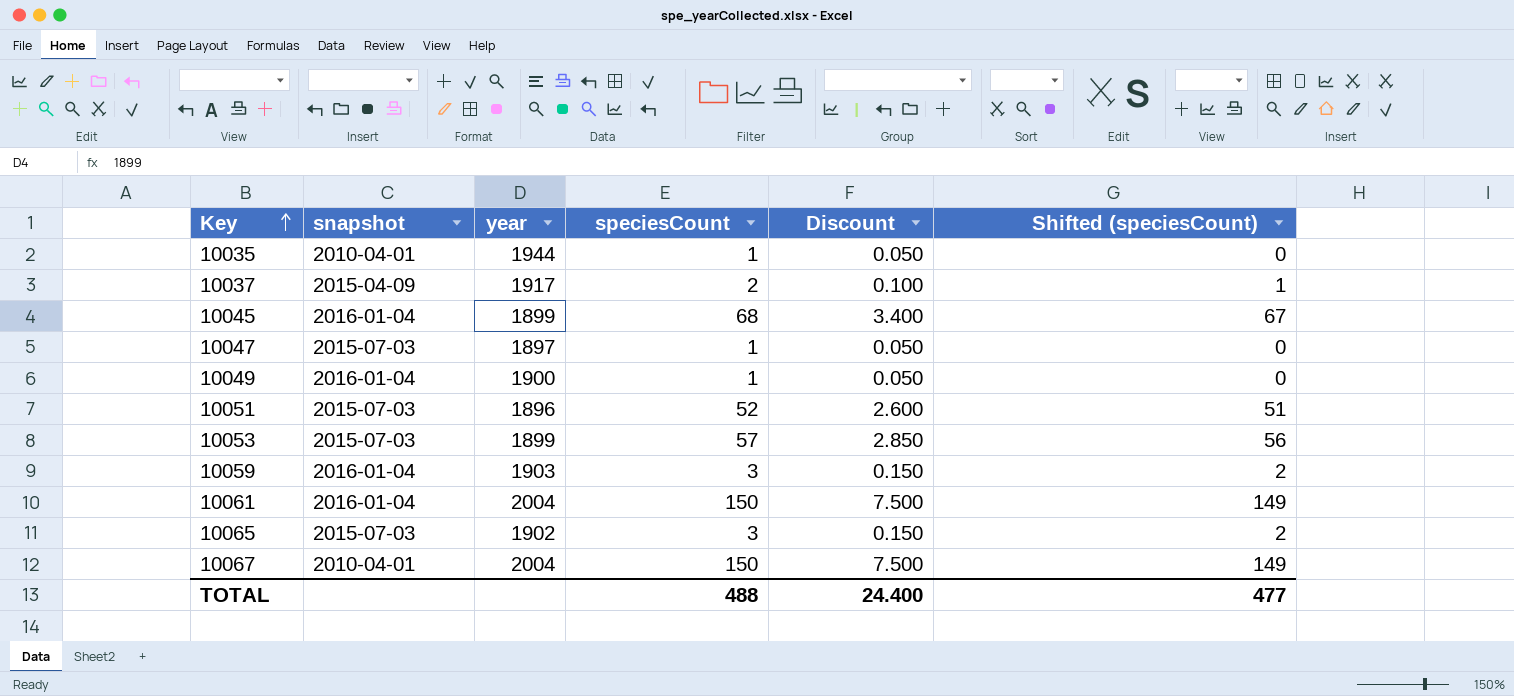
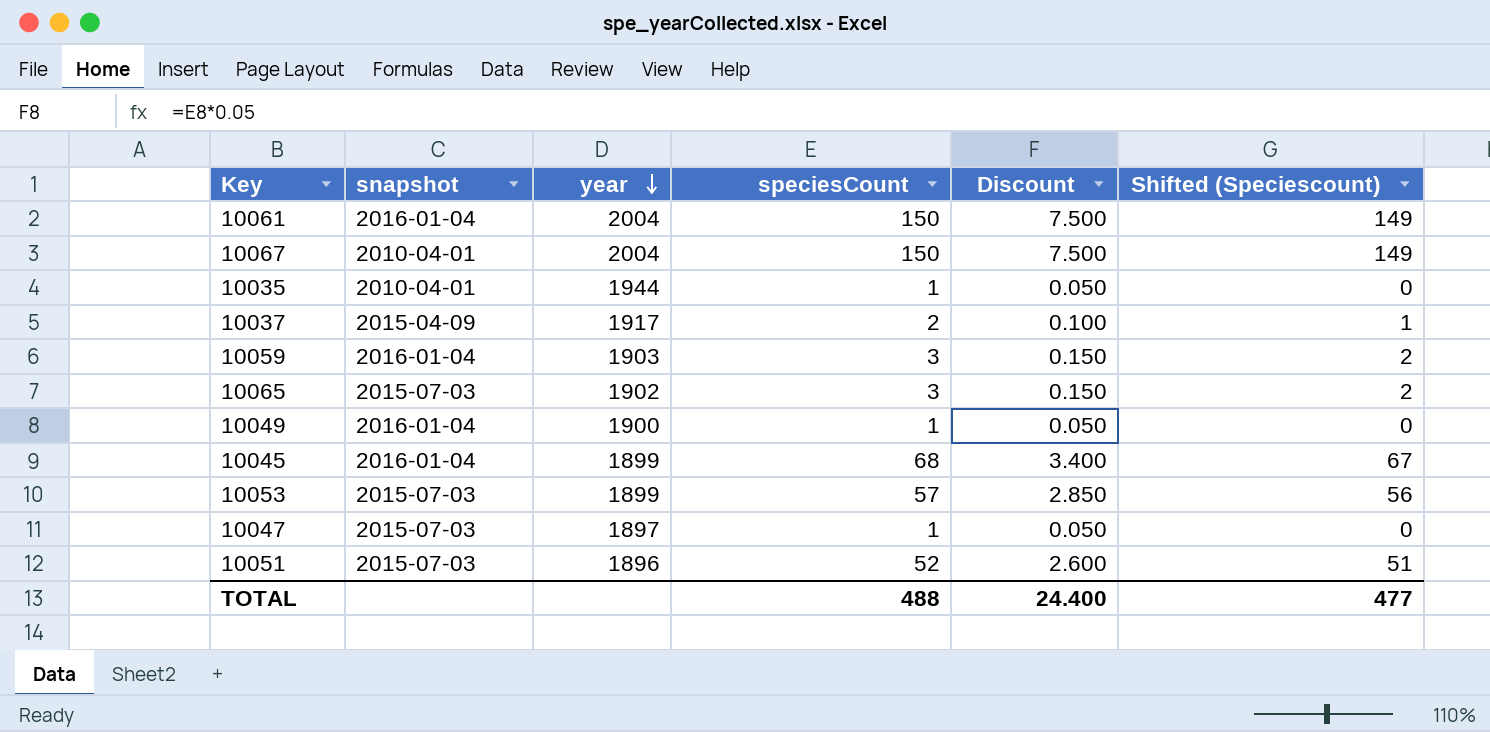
row order: Key ascending -> year descending
column name: Shifted (speciesCount) -> Shifted (Speciescount)

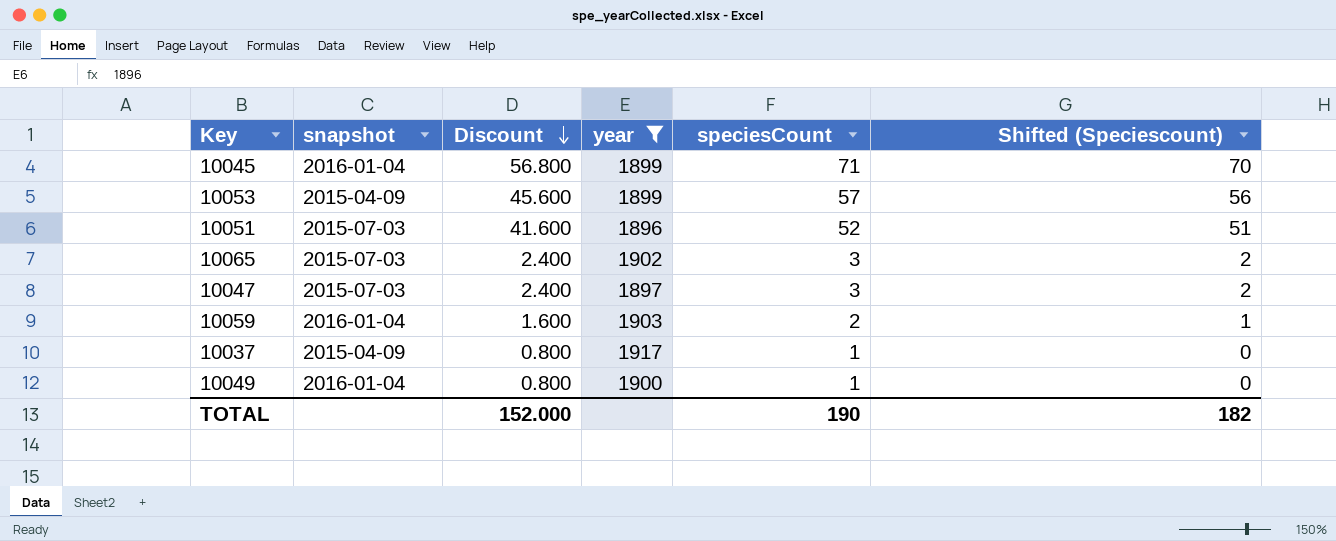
filter: none -> year <= 1917
row order: year descending -> Discount descending
column Discount | formula: [speciesCount] * 0.05 -> [speciesCount] * 0.8
column Discount | position: 5 -> 3
10045 | speciesCount: 68 -> 71
10045 | Shifted (Speciescount): 67 -> 70
10053 | snapshot: 2015-07-03 -> 2015-04-09
10047 | speciesCount: 1 -> 3
10047 | Shifted (Speciescount): 0 -> 2
10059 | speciesCount: 3 -> 2
10059 | Shifted (Speciescount): 2 -> 1
10037 | speciesCount: 2 -> 1
10037 | Shifted (Speciescount): 1 -> 0
TOTAL | Discount: 24.400 -> 152.000
TOTAL | speciesCount: 488 -> 190
TOTAL | Shifted (Speciescount): 477 -> 182

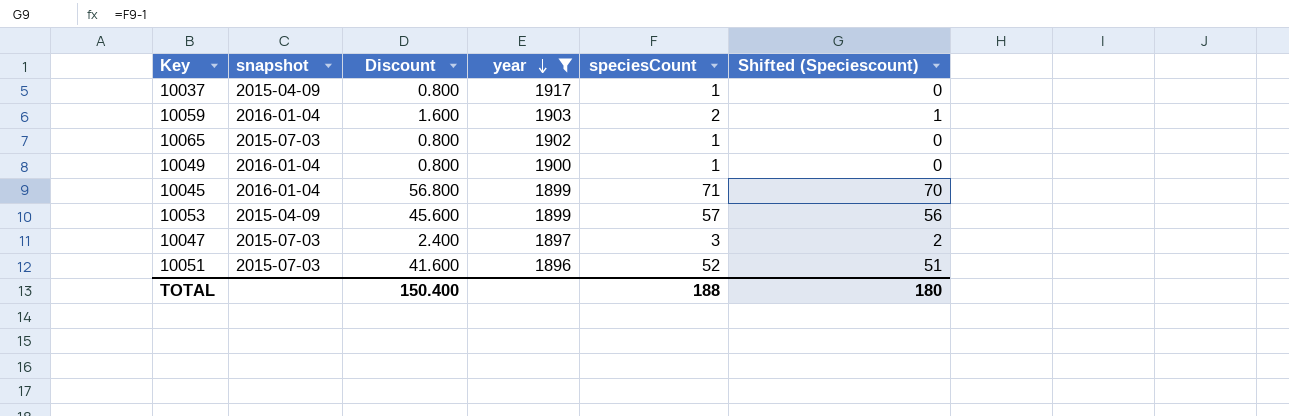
row order: Discount descending -> year descending
10065 | Discount: 2.400 -> 0.800
10065 | speciesCount: 3 -> 1
10065 | Shifted (Speciescount): 2 -> 0
TOTAL | Discount: 152.000 -> 150.400
TOTAL | speciesCount: 190 -> 188
TOTAL | Shifted (Speciescount): 182 -> 180

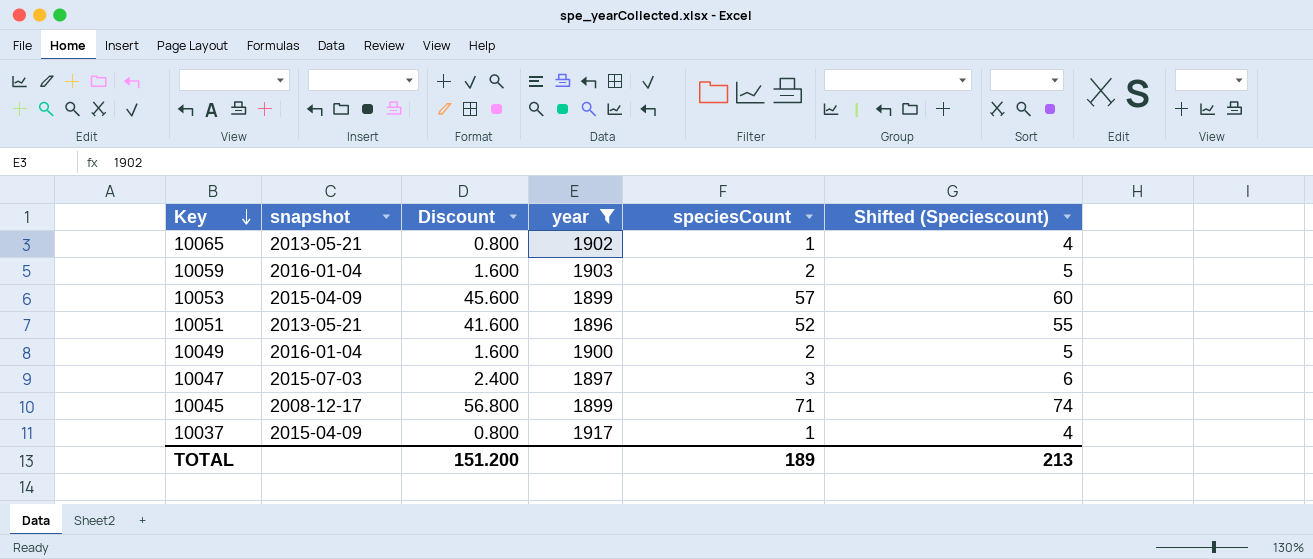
row order: year descending -> Key descending
column Shifted (Speciescount) | formula: [speciesCount] - 1 -> [speciesCount] + 3
10065 | snapshot: 2015-07-03 -> 2013-05-21
10051 | snapshot: 2015-07-03 -> 2013-05-21
10049 | Discount: 0.800 -> 1.600
10049 | speciesCount: 1 -> 2
10045 | snapshot: 2016-01-04 -> 2008-12-17
TOTAL | Discount: 150.400 -> 151.200
TOTAL | speciesCount: 188 -> 189
TOTAL | Shifted (Speciescount): 180 -> 213

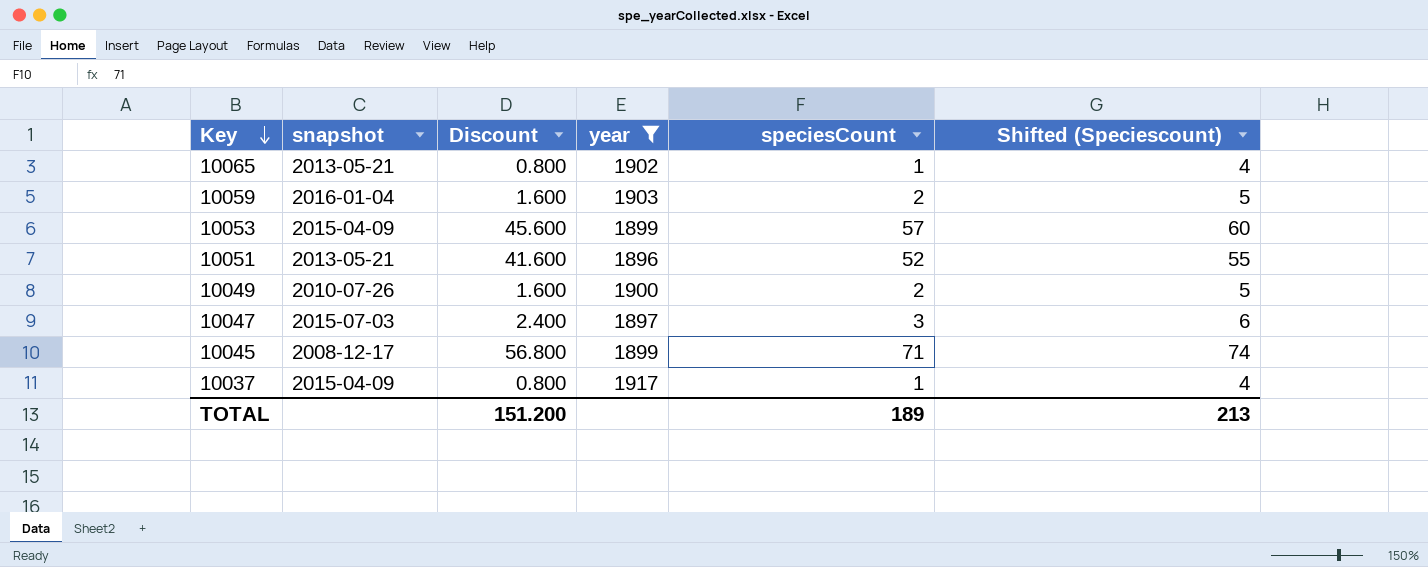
10049 | snapshot: 2016-01-04 -> 2010-07-26

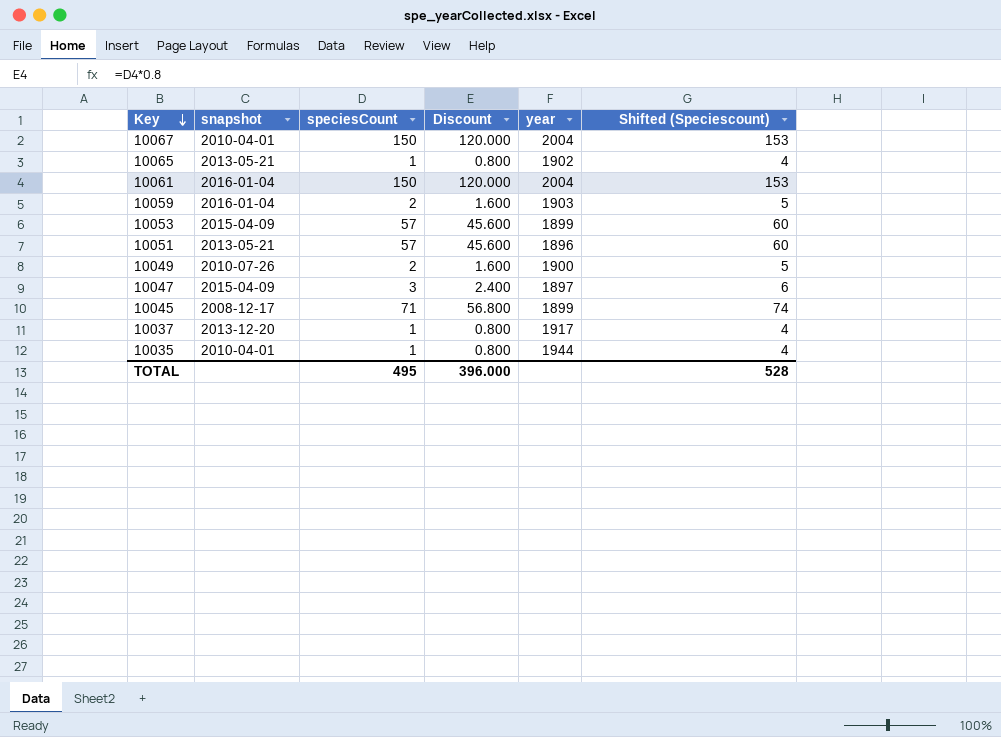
filter: year <= 1917 -> none
column speciesCount | position: 5 -> 3
10051 | speciesCount: 52 -> 57
10051 | Discount: 41.600 -> 45.600
10051 | Shifted (Speciescount): 55 -> 60
10047 | snapshot: 2015-07-03 -> 2015-04-09
10037 | snapshot: 2015-04-09 -> 2013-12-20
TOTAL | speciesCount: 189 -> 495
TOTAL | Discount: 151.200 -> 396.000
TOTAL | Shifted (Speciescount): 213 -> 528

